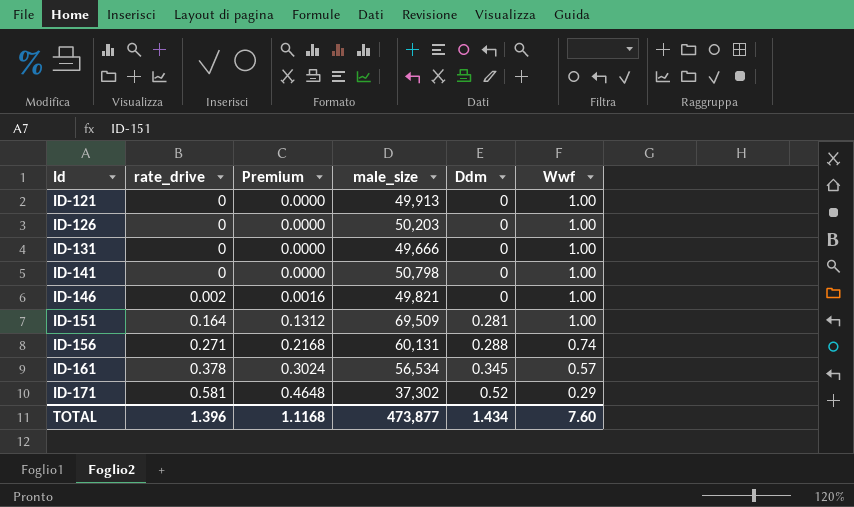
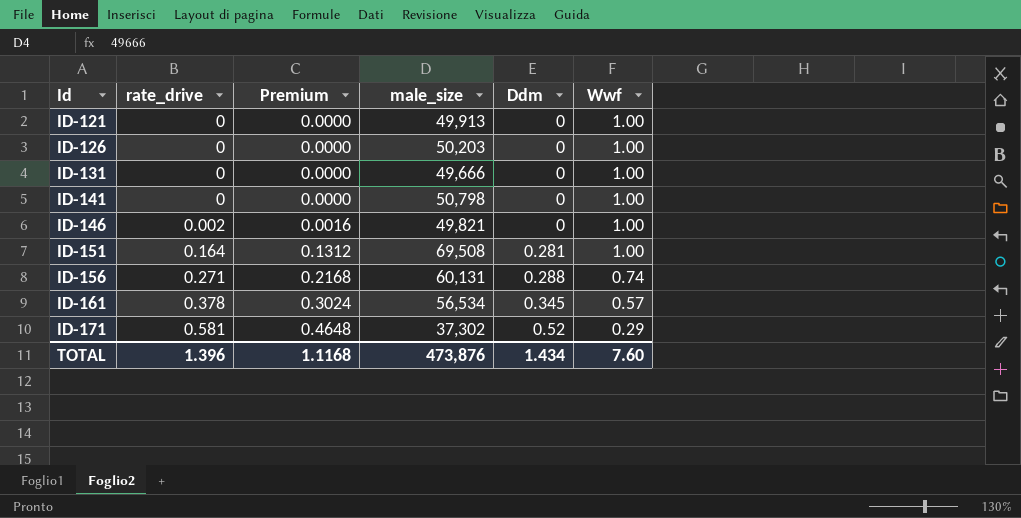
ID-151 | male_size: 69,509 -> 69,508
TOTAL | male_size: 473,877 -> 473,876

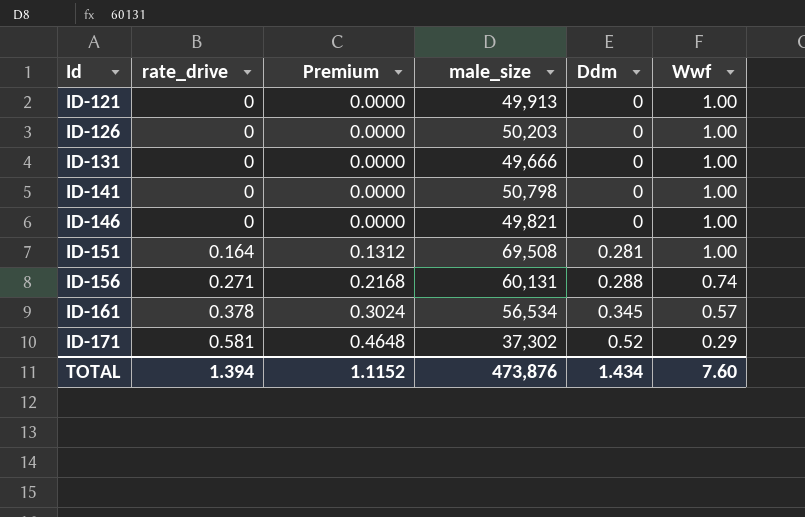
ID-146 | rate_drive: 0.002 -> 0
ID-146 | Premium: 0.0016 -> 0.0000
TOTAL | rate_drive: 1.396 -> 1.394
TOTAL | Premium: 1.1168 -> 1.1152

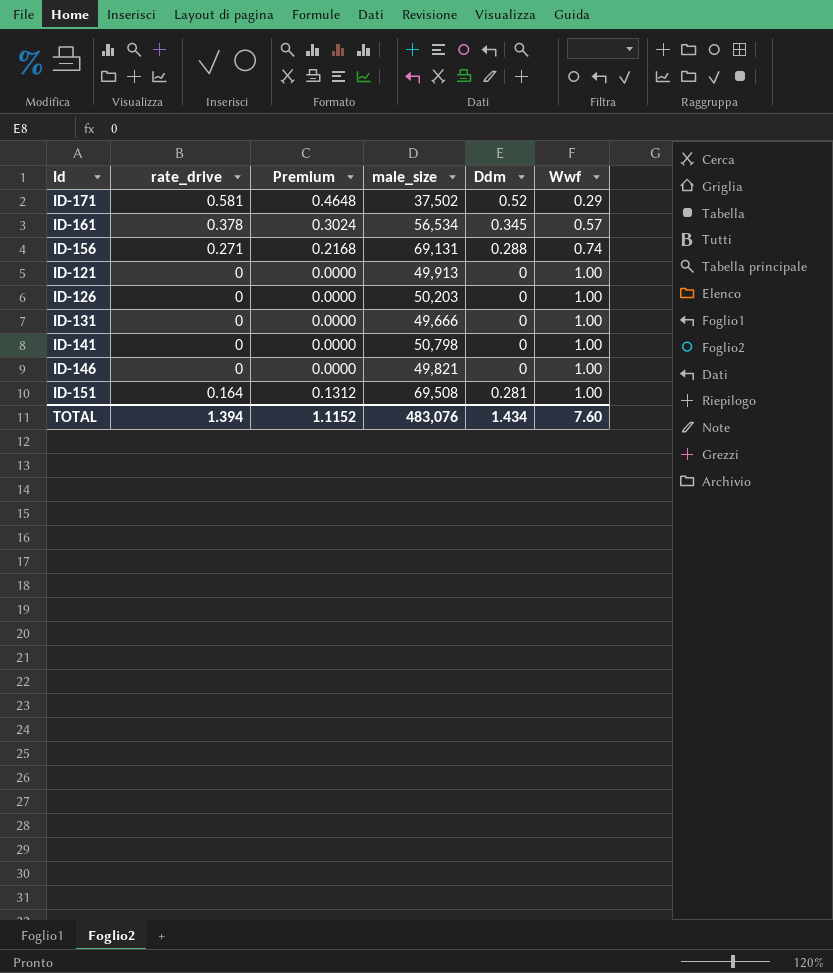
row order: Id ascending -> Wwf ascending
ID-171 | male_size: 37,302 -> 37,502
ID-156 | male_size: 60,131 -> 69,131
TOTAL | male_size: 473,876 -> 483,076

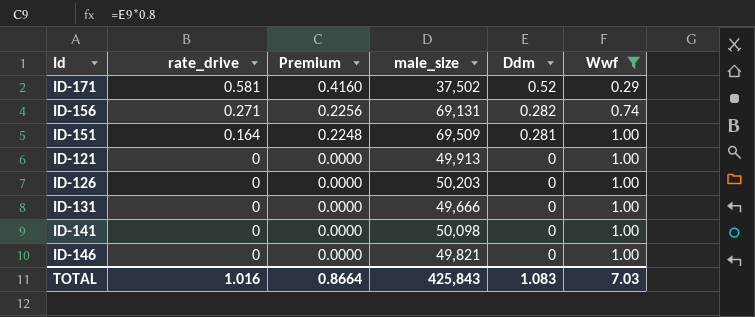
filter: none -> Wwf != 0.57
row order: Wwf ascending -> rate_drive descending
column Premium | formula: [rate_drive] * 0.8 -> [Ddm] * 0.8
ID-156 | Ddm: 0.288 -> 0.282
ID-151 | male_size: 69,508 -> 69,509
ID-141 | male_size: 50,798 -> 50,098
TOTAL | rate_drive: 1.394 -> 1.016
TOTAL | Premium: 1.1152 -> 0.8664
TOTAL | male_size: 483,076 -> 425,843
TOTAL | Ddm: 1.434 -> 1.083
TOTAL | Wwf: 7.60 -> 7.03

